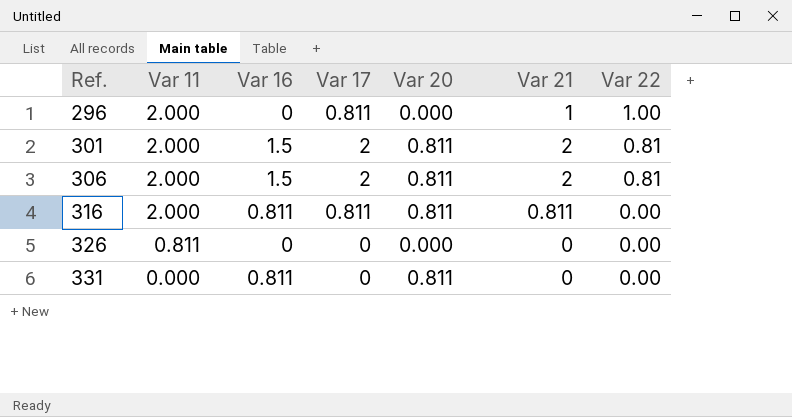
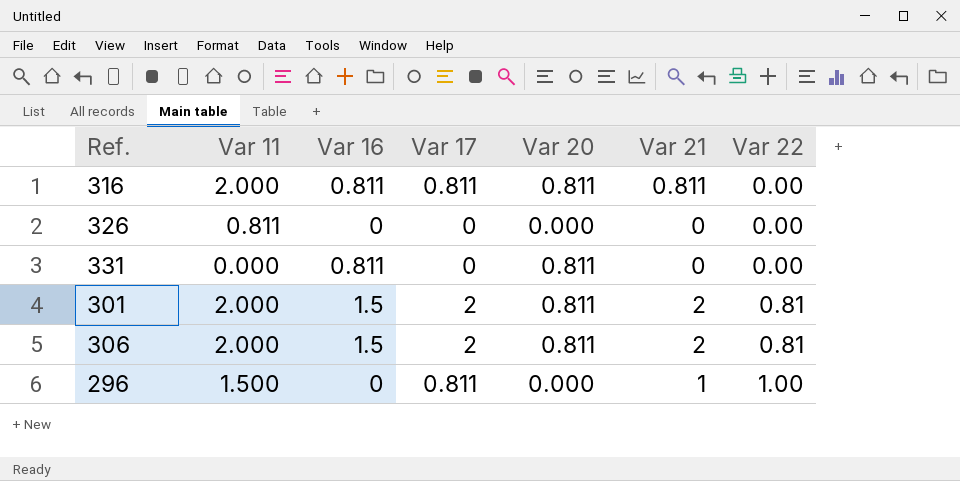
row order: Ref. ascending -> Var 22 ascending
296 | Var 11: 2.000 -> 1.500

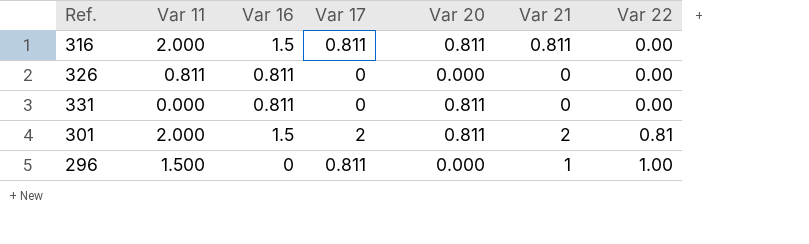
row 306: 2.000 | 1.5 | 2 | 0.811 | 2 | 0.81 -> none
316 | Var 16: 0.811 -> 1.5
326 | Var 16: 0 -> 0.811

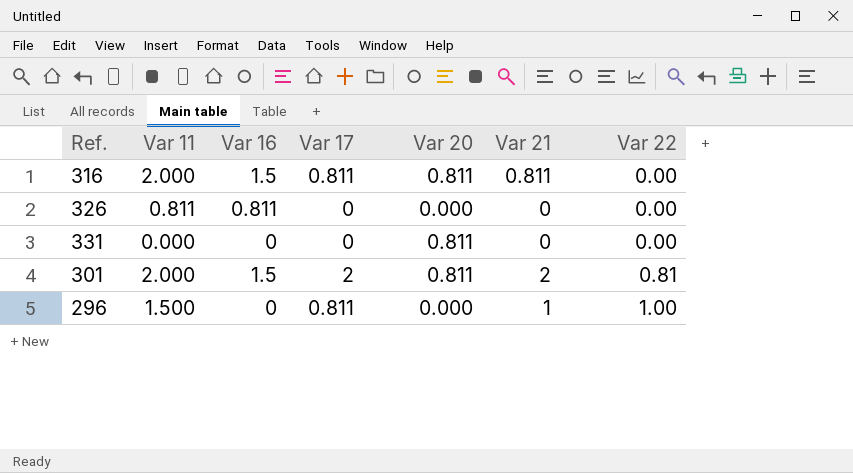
331 | Var 16: 0.811 -> 0

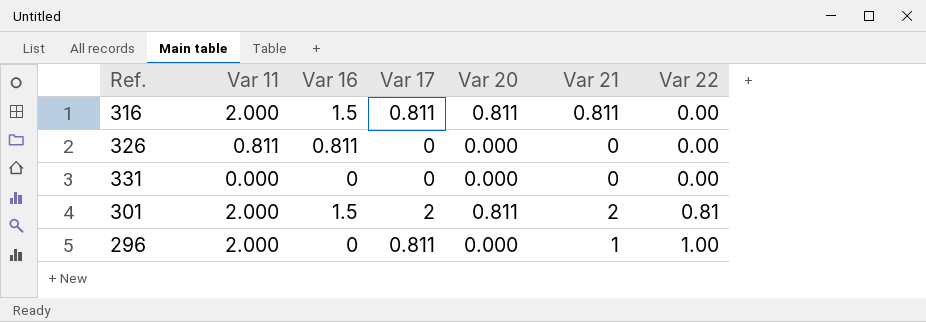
331 | Var 20: 0.811 -> 0.000
296 | Var 11: 1.500 -> 2.000

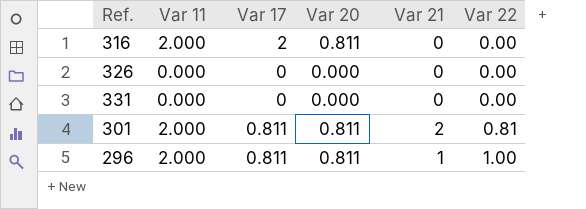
column Var 16 | position: 3 -> none
316 | Var 17: 0.811 -> 2
316 | Var 21: 0.811 -> 0
326 | Var 11: 0.811 -> 0.000
301 | Var 17: 2 -> 0.811
296 | Var 20: 0.000 -> 0.811

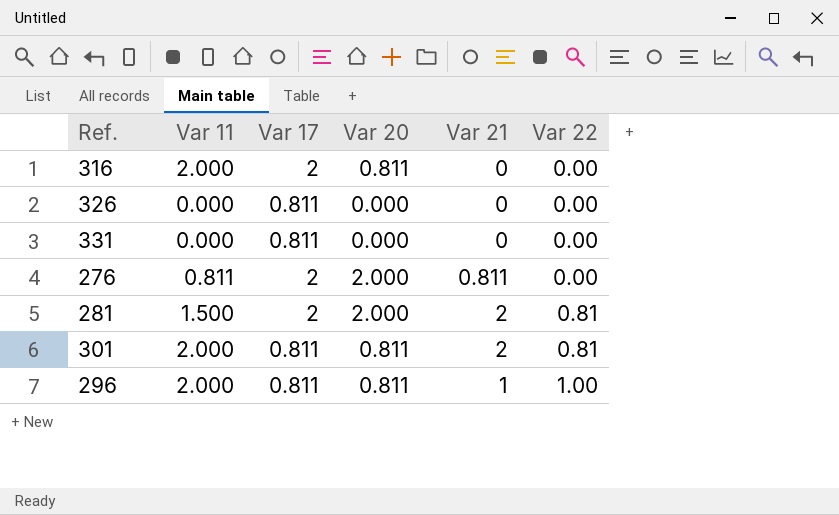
326 | Var 17: 0 -> 0.811
331 | Var 17: 0 -> 0.811
row 276: none -> 0.811 | 2 | 2.000 | 0.811 | 0.00
row 281: none -> 1.500 | 2 | 2.000 | 2 | 0.81

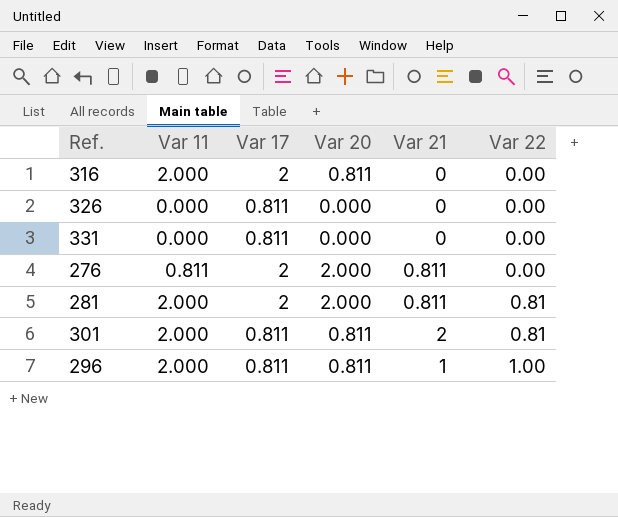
281 | Var 11: 1.500 -> 2.000
281 | Var 21: 2 -> 0.811

